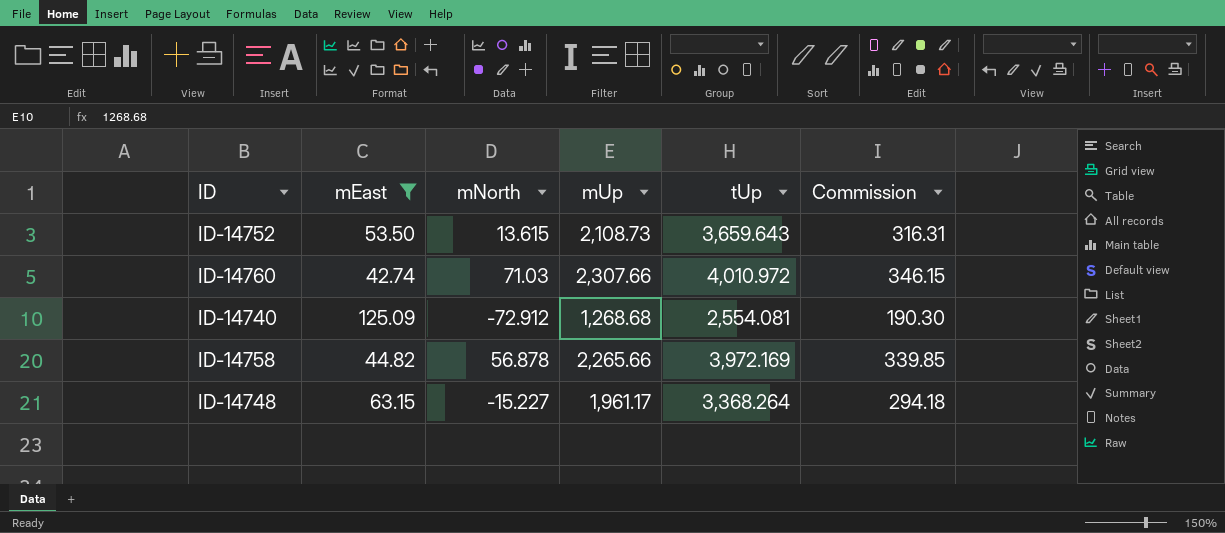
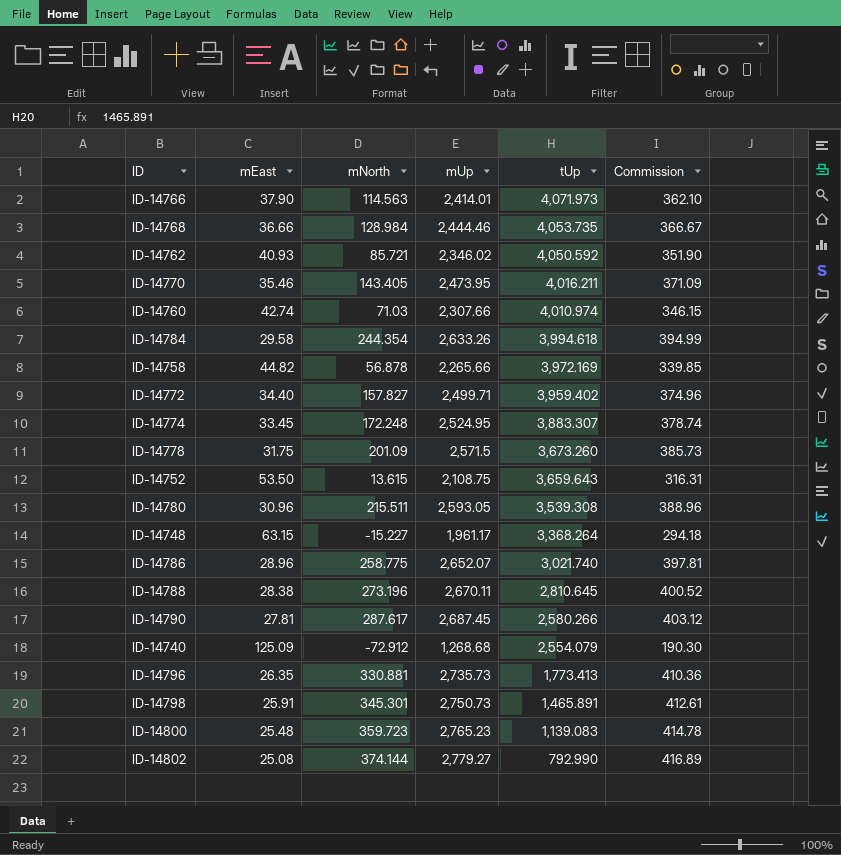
filter: mEast >= 42.74 -> none
row order: none -> tUp descending
ID-14760 | tUp: 4,010.972 -> 4,010.974
ID-14752 | mUp: 2,108.73 -> 2,108.75
ID-14740 | tUp: 2,554.081 -> 2,554.079

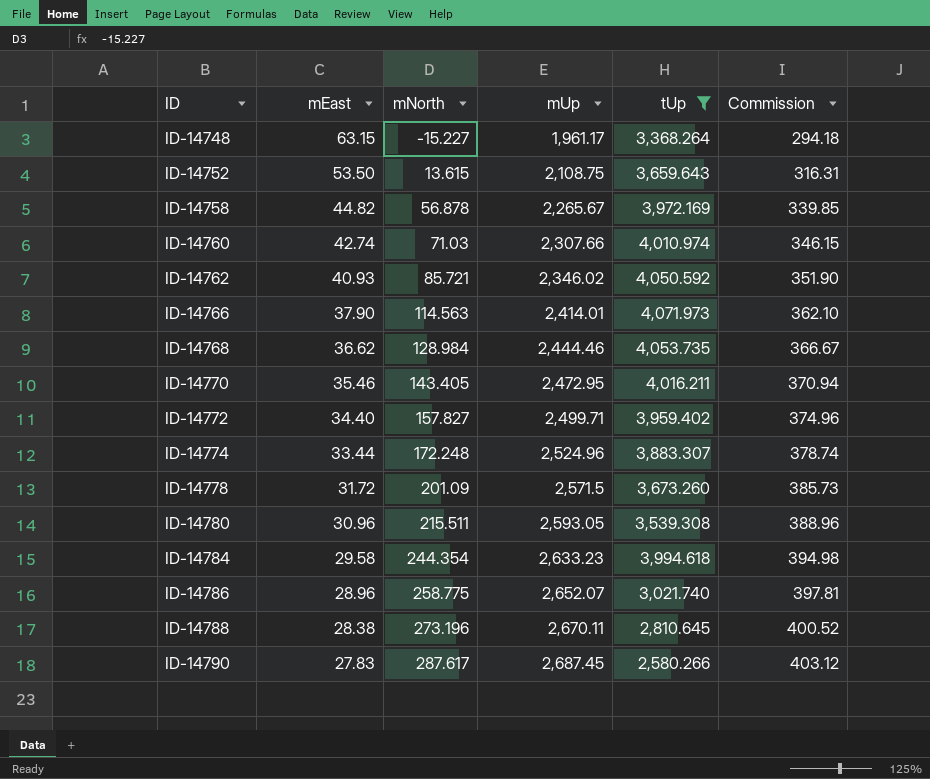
filter: none -> tUp >= 2,580.266
row order: tUp descending -> ID ascending
ID-14758 | mUp: 2,265.66 -> 2,265.67
ID-14768 | mEast: 36.66 -> 36.62
ID-14770 | mUp: 2,473.95 -> 2,472.95
ID-14770 | Commission: 371.09 -> 370.94
ID-14774 | mEast: 33.45 -> 33.44
ID-14774 | mUp: 2,524.95 -> 2,524.96
ID-14778 | mEast: 31.75 -> 31.72
ID-14784 | mUp: 2,633.26 -> 2,633.23
ID-14784 | Commission: 394.99 -> 394.98
ID-14790 | mEast: 27.81 -> 27.83

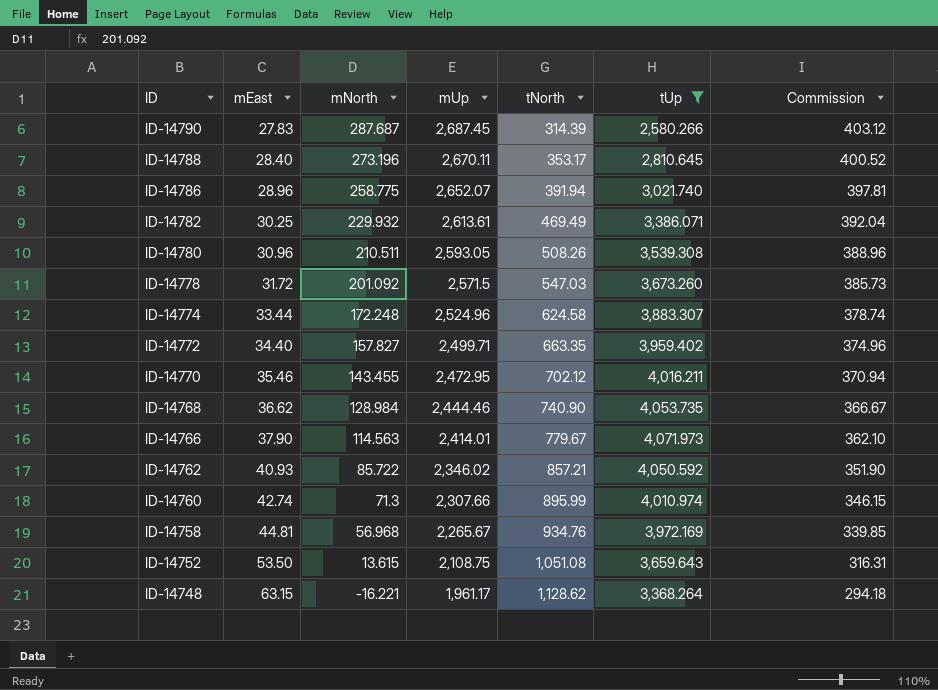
row order: ID ascending -> ID descending
column tNorth | position: none -> 5
row ID-14784: 29.58 | 244.354 | 2,633.23 | 3,994.618 | 394.98 -> none
ID-14790 | mNorth: 287.617 -> 287.687
ID-14788 | mEast: 28.38 -> 28.40
row ID-14782: none -> 30.25 | 229.932 | 2,613.61 | 469.49 | 3,386.071 | 392.04
ID-14780 | mNorth: 215.511 -> 210.511
ID-14778 | mNorth: 201.09 -> 201.092
ID-14770 | mNorth: 143.405 -> 143.455
ID-14762 | mNorth: 85.721 -> 85.722
ID-14760 | mNorth: 71.03 -> 71.3
ID-14758 | mEast: 44.82 -> 44.81
ID-14758 | mNorth: 56.878 -> 56.968
ID-14748 | mNorth: -15.227 -> -16.221

